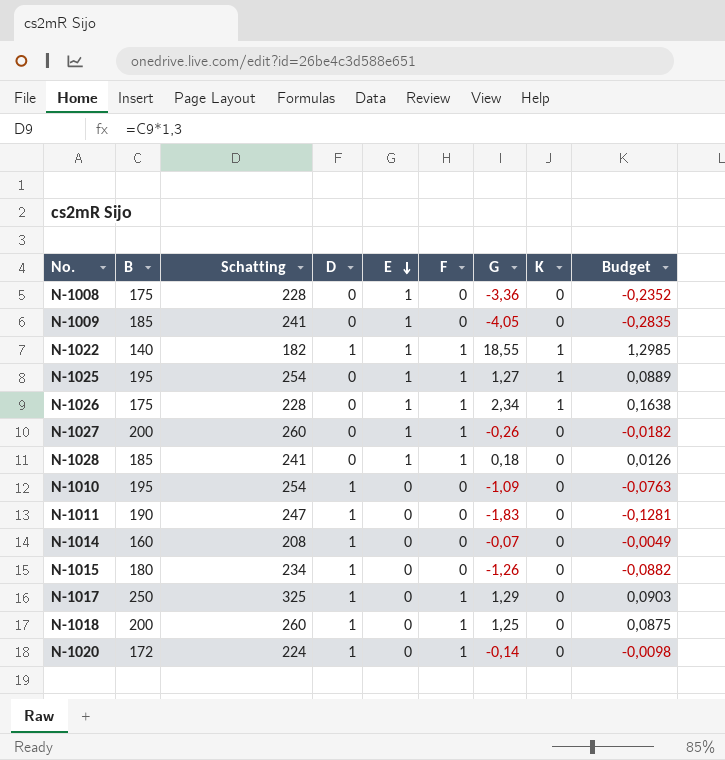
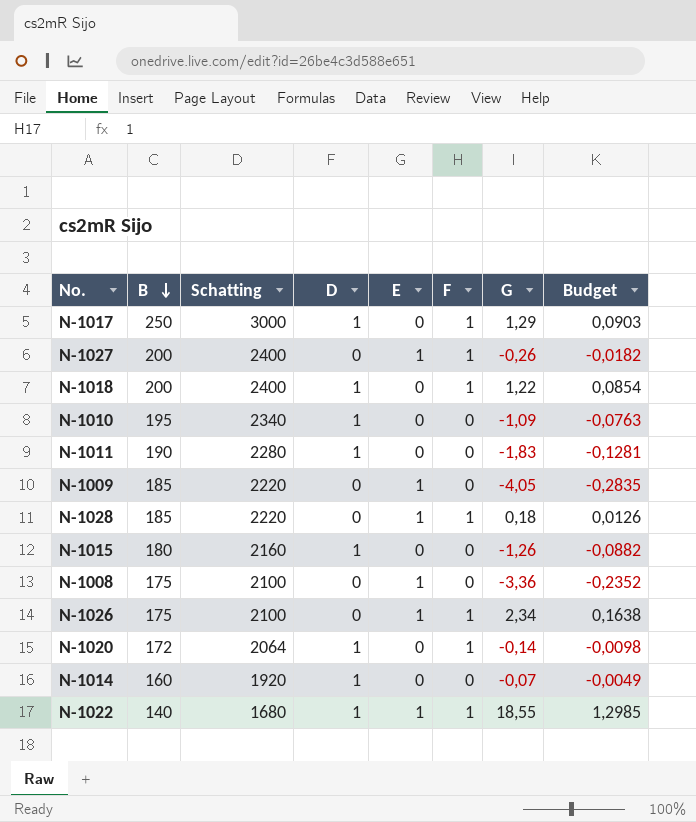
row order: E descending -> B descending
column K | position: 8 -> none
column Schatting | formula: [B] * 1,3 -> [B] * 12
row N-1025: 195 | 254 | 0 | 1 | 1 | 1,27 | 1 | 0,0889 -> none
N-1018 | G: 1,25 -> 1,22
N-1018 | Budget: 0,0875 -> 0,0854

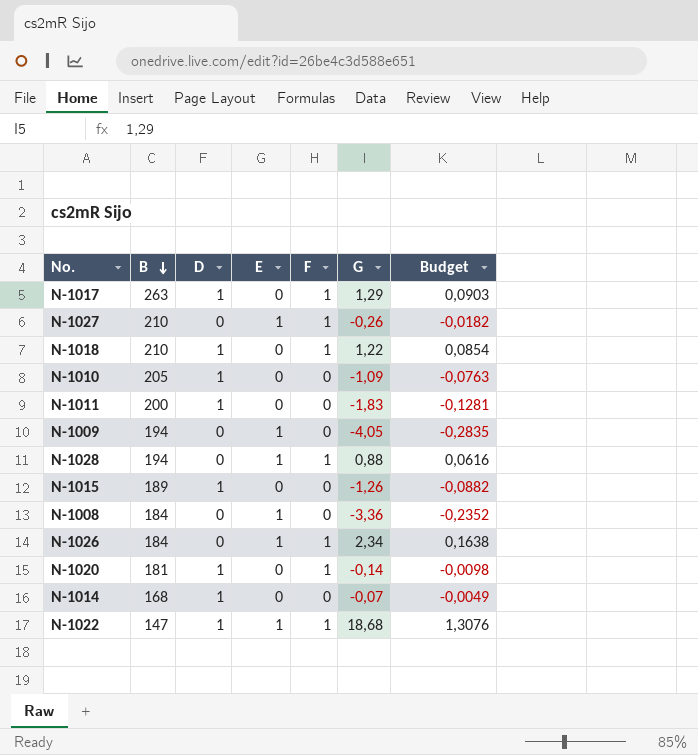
column Schatting | formula: [B] * 12 -> none
N-1017 | B: 250 -> 263
N-1027 | B: 200 -> 210
N-1018 | B: 200 -> 210
N-1010 | B: 195 -> 205
N-1011 | B: 190 -> 200
N-1009 | B: 185 -> 194
N-1028 | B: 185 -> 194
N-1028 | G: 0,18 -> 0,88
N-1028 | Budget: 0,0126 -> 0,0616
N-1015 | B: 180 -> 189
N-1008 | B: 175 -> 184
N-1026 | B: 175 -> 184
N-1020 | B: 172 -> 181
N-1014 | B: 160 -> 168
N-1022 | B: 140 -> 147
N-1022 | G: 18,55 -> 18,68
N-1022 | Budget: 1,2985 -> 1,3076

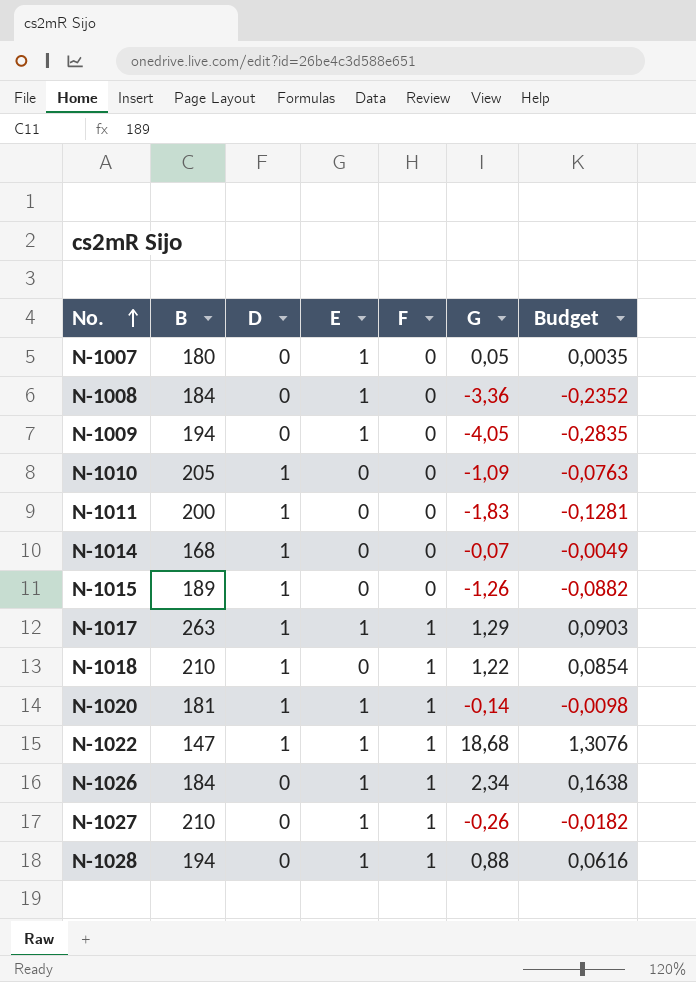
row order: B descending -> No. ascending
row N-1007: none -> 180 | 0 | 1 | 0 | 0,05 | 0,0035
N-1017 | E: 0 -> 1
N-1020 | E: 0 -> 1

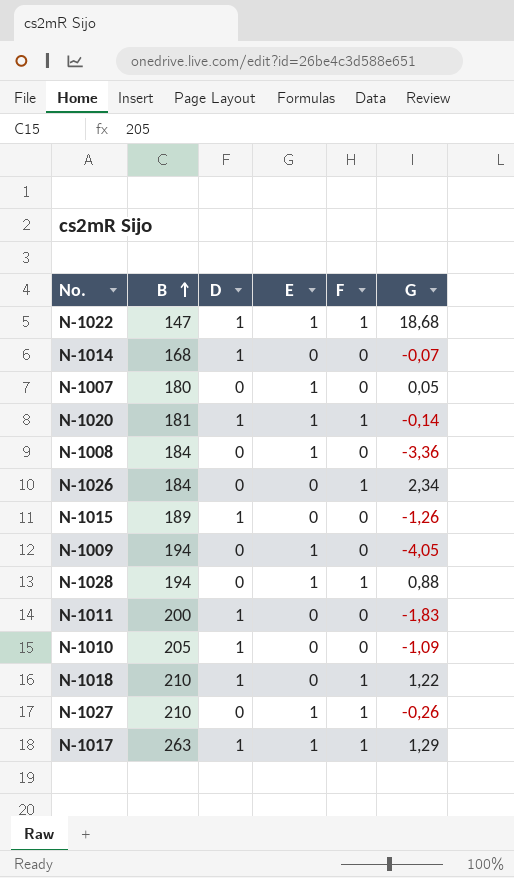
row order: No. ascending -> B ascending
column Budget | formula: [G] * 0,07 -> none
N-1026 | E: 1 -> 0

